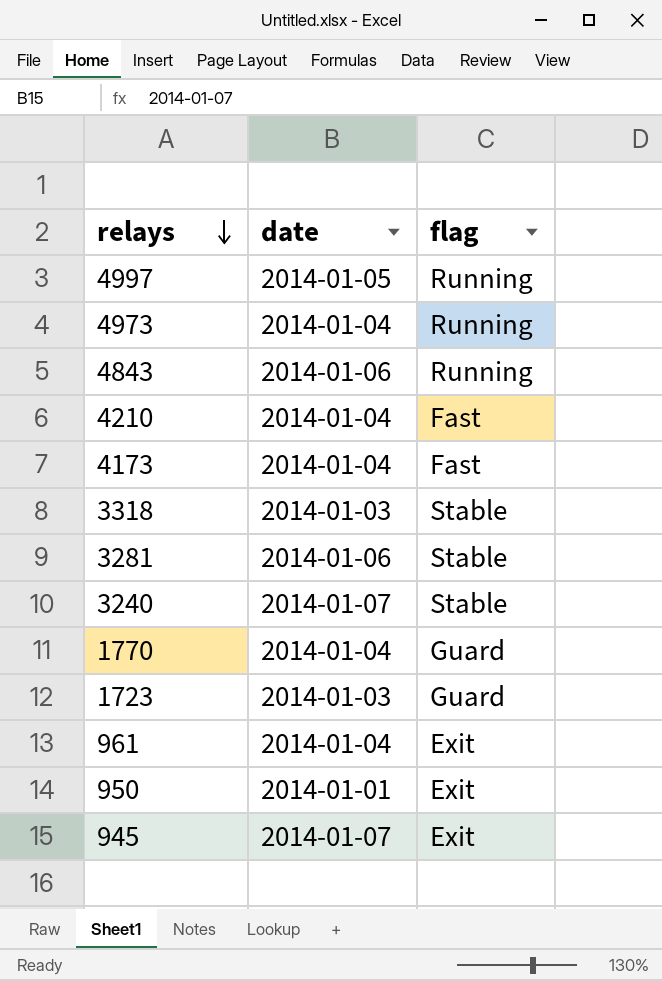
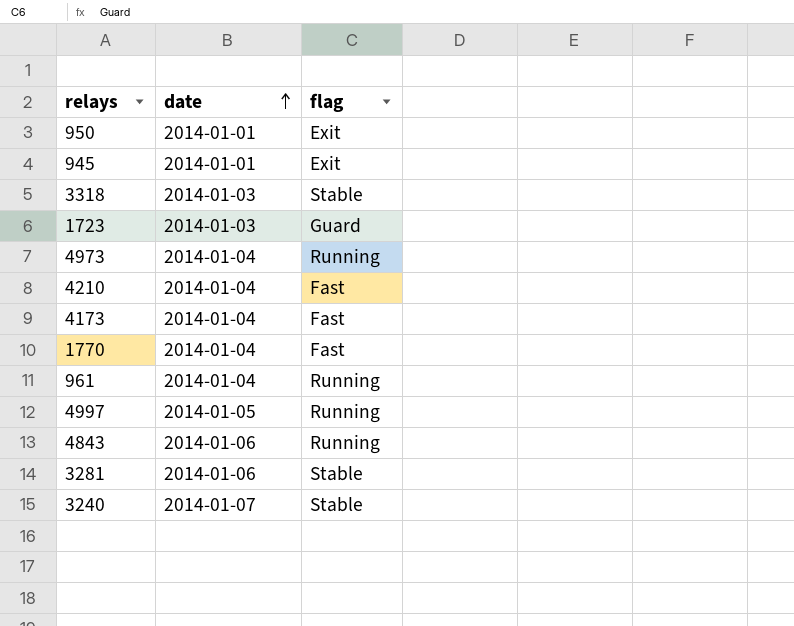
row order: relays descending -> date ascending
945 | date: 2014-01-07 -> 2014-01-01
1770 | flag: Guard -> Fast
961 | flag: Exit -> Running

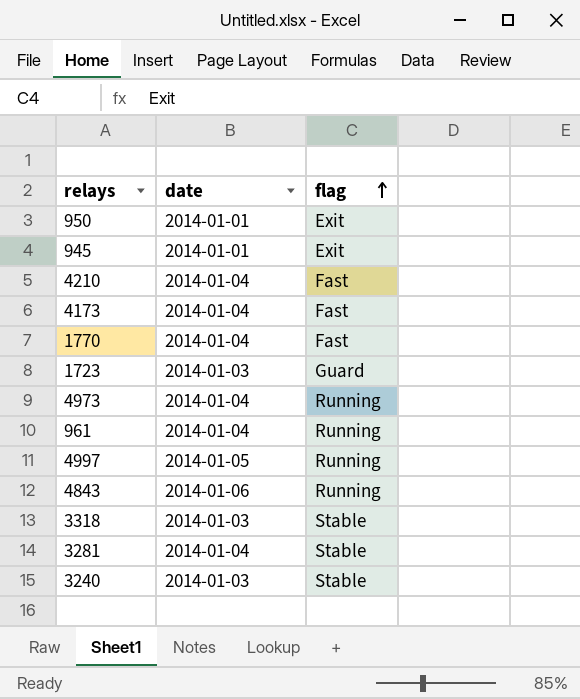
row order: date ascending -> flag ascending
3281 | date: 2014-01-06 -> 2014-01-04
3240 | date: 2014-01-07 -> 2014-01-03

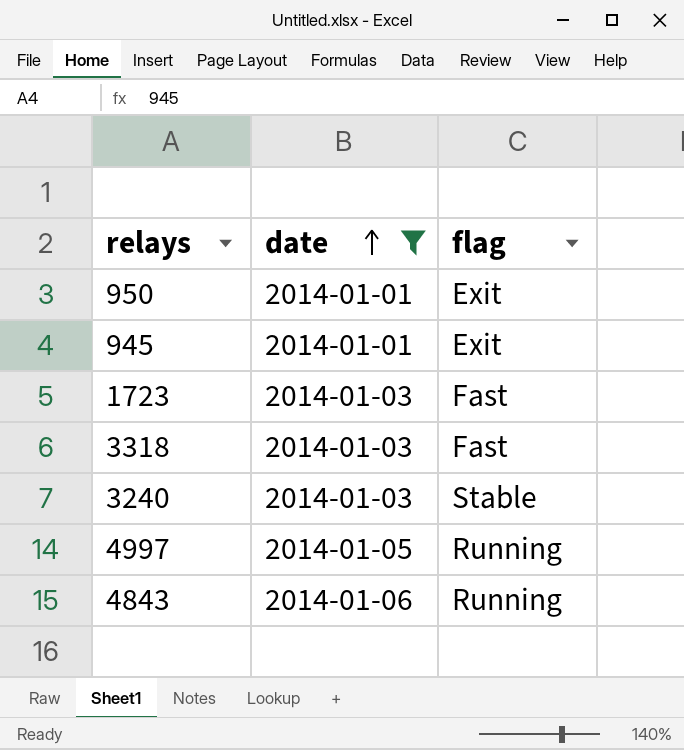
filter: none -> date != 2014-01-04
row order: flag ascending -> date ascending
1723 | flag: Guard -> Fast
3318 | flag: Stable -> Fast

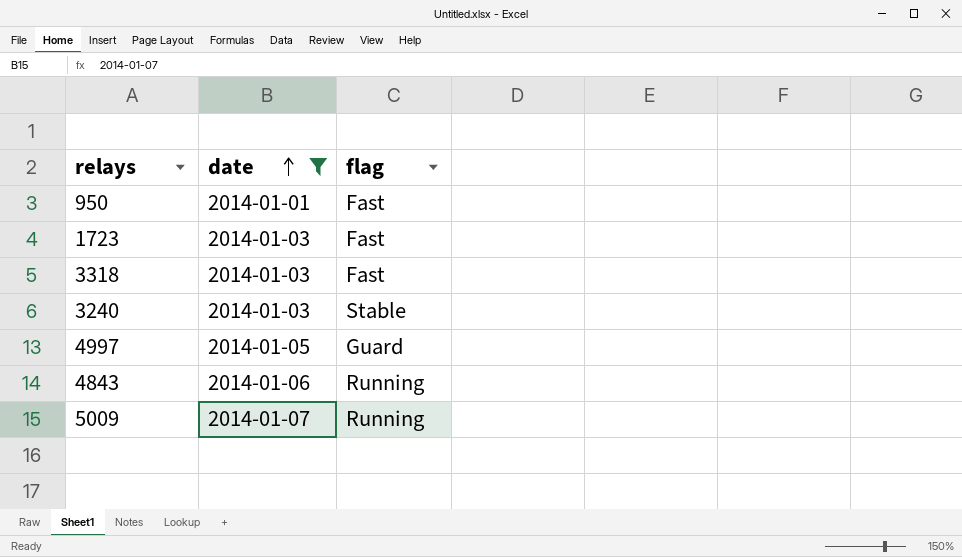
row 945: 2014-01-01 | Exit -> none
950 | flag: Exit -> Fast
4997 | flag: Running -> Guard
row 5009: none -> 2014-01-07 | Running

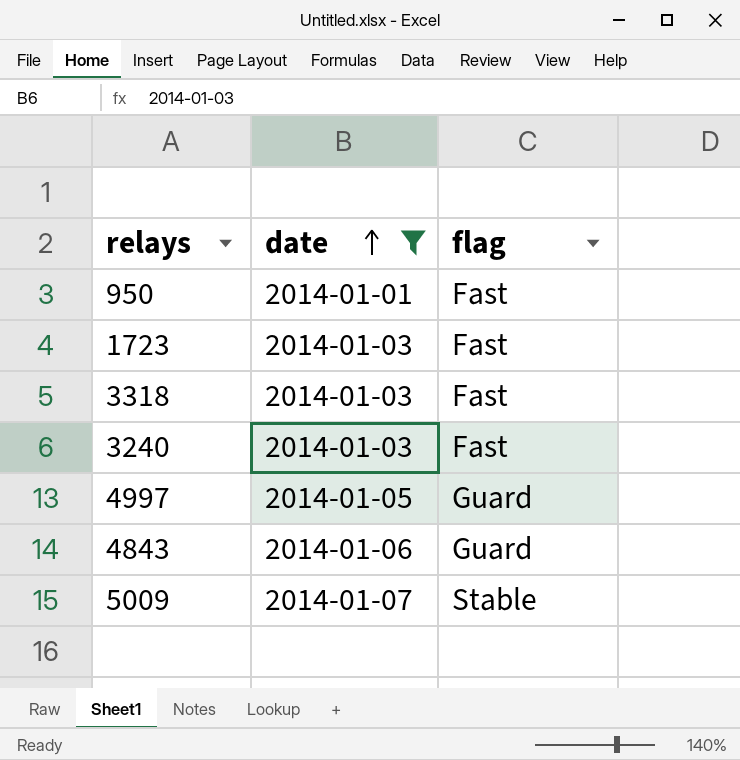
3240 | flag: Stable -> Fast
4843 | flag: Running -> Guard
5009 | flag: Running -> Stable

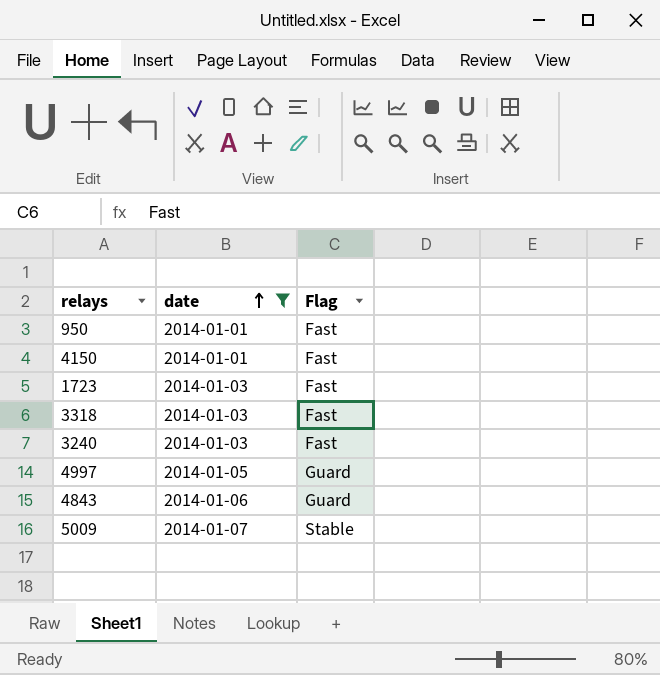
column name: flag -> Flag
row 4150: none -> 2014-01-01 | Fast

